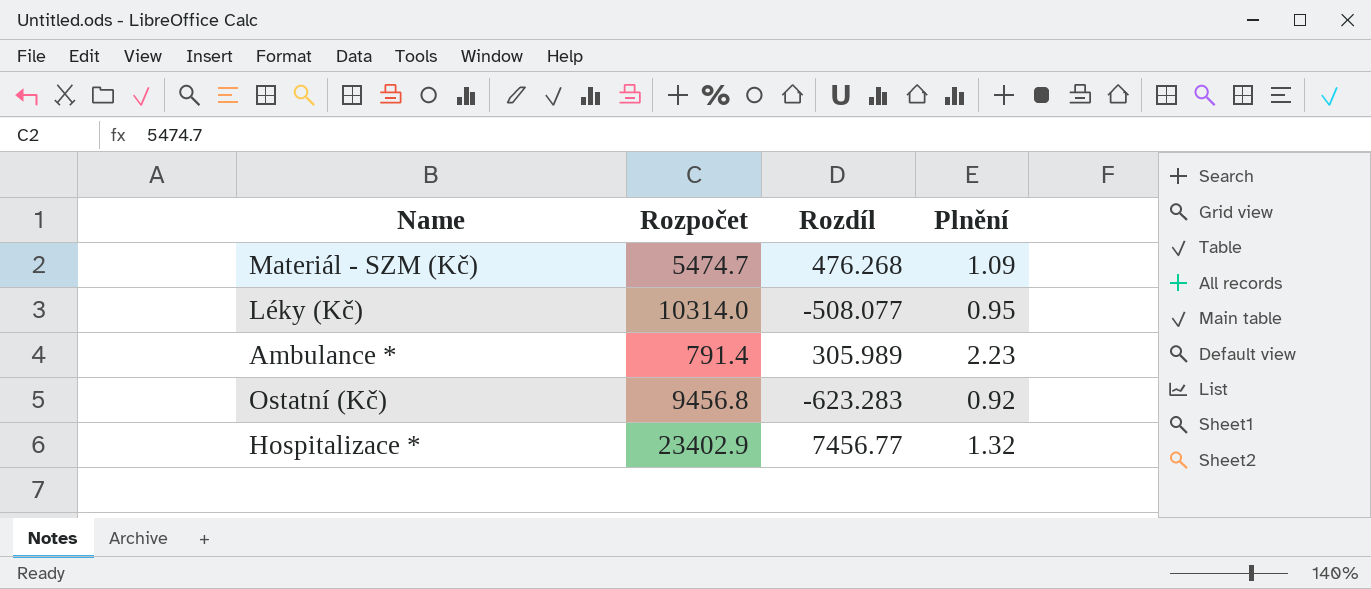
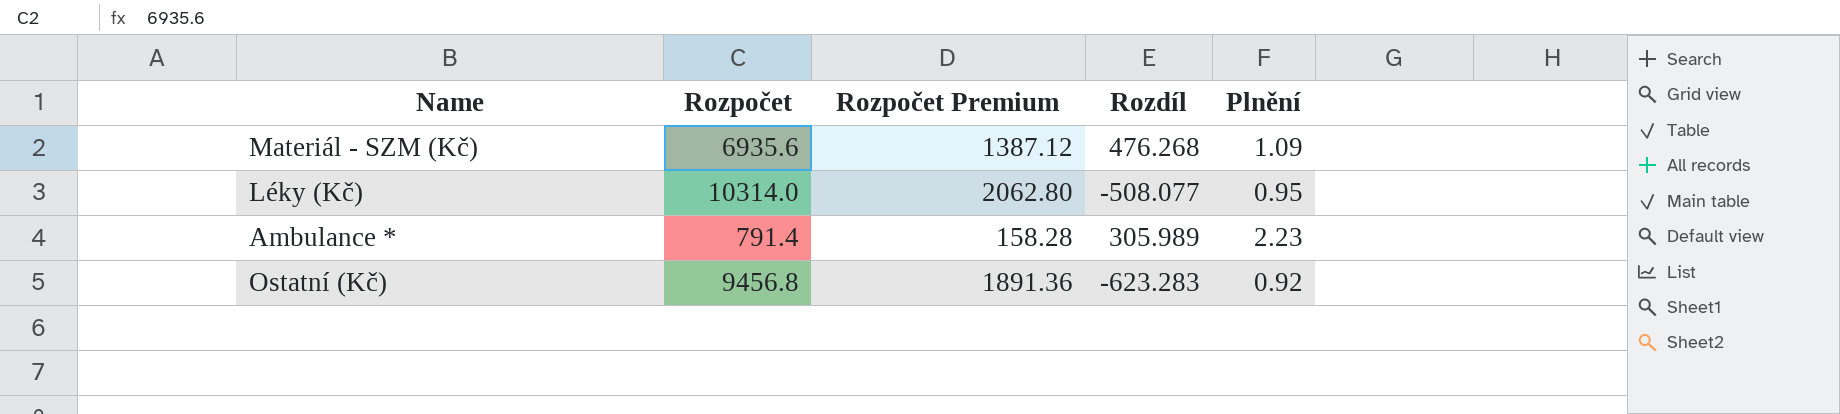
column Rozpočet Premium | formula: none -> [Rozpočet] * 0.2
row Hospitalizace *: 23402.9 | 7456.77 | 1.32 -> none
Materiál - SZM (Kč) | Rozpočet: 5474.7 -> 6935.6

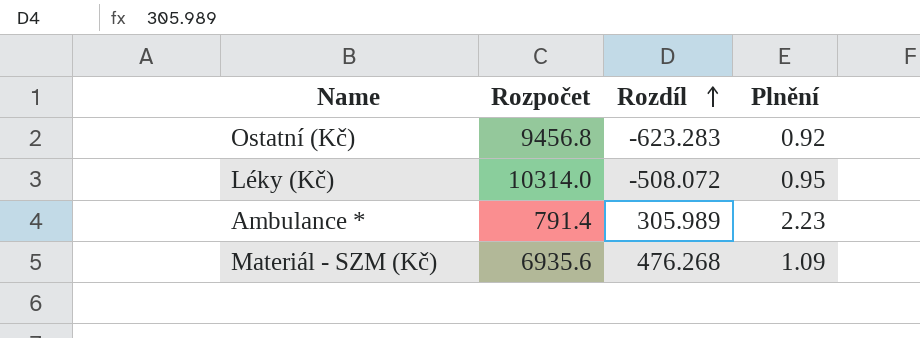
row order: none -> Rozdíl ascending
column Rozpočet Premium | formula: [Rozpočet] * 0.2 -> none
Léky (Kč) | Rozdíl: -508.077 -> -508.072

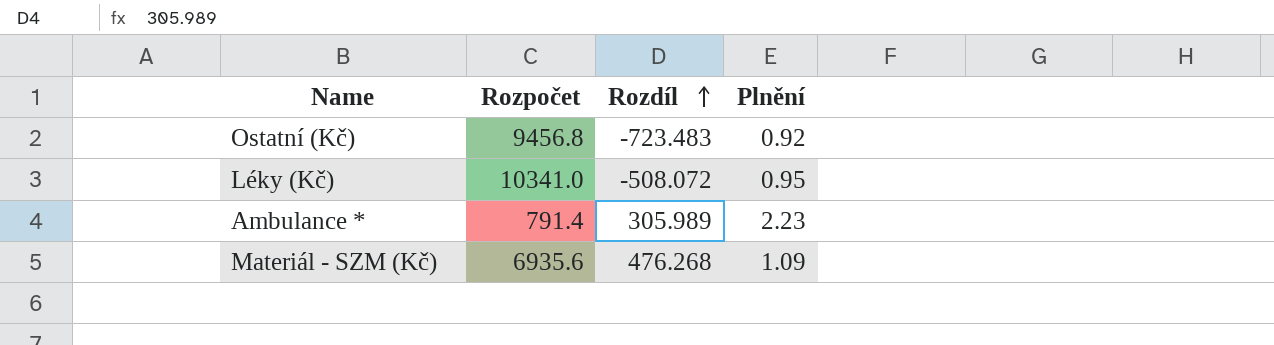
Ostatní (Kč) | Rozdíl: -623.283 -> -723.483
Léky (Kč) | Rozpočet: 10314.0 -> 10341.0

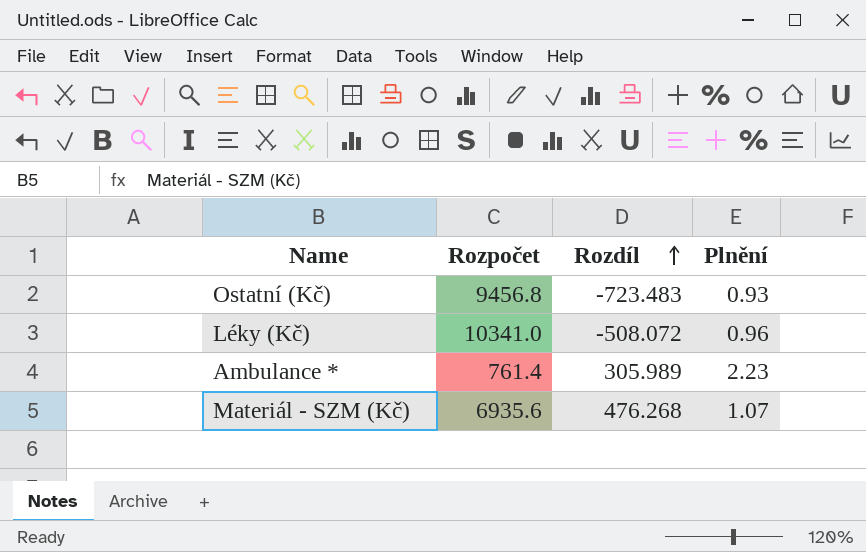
Ostatní (Kč) | Plnění: 0.92 -> 0.93
Léky (Kč) | Plnění: 0.95 -> 0.96
Ambulance * | Rozpočet: 791.4 -> 761.4
Materiál - SZM (Kč) | Plnění: 1.09 -> 1.07

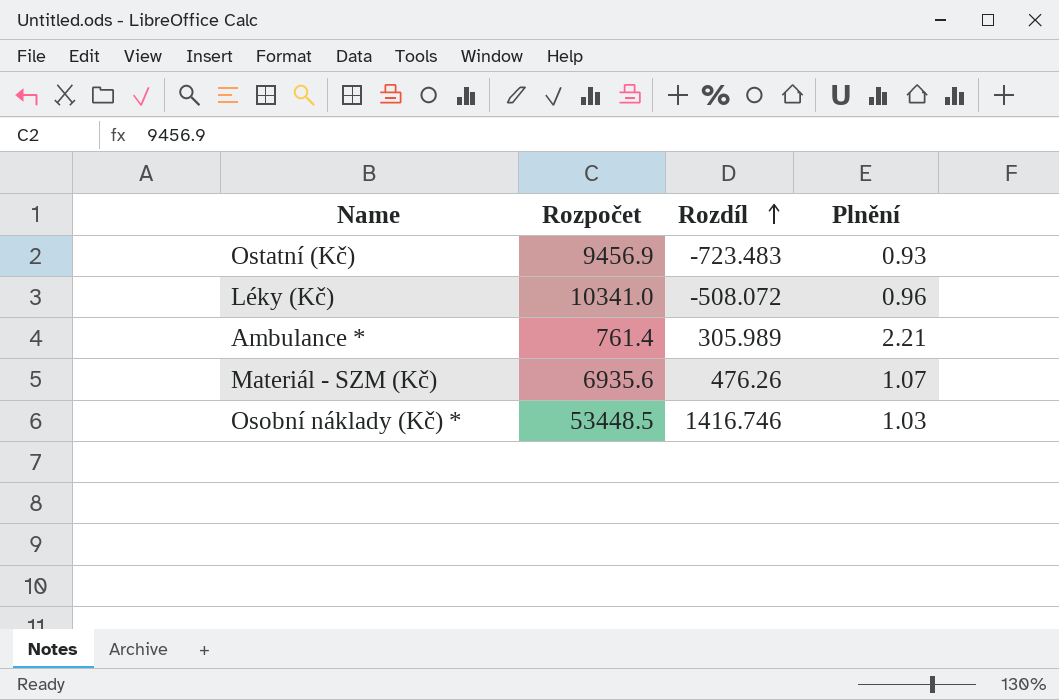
Ostatní (Kč) | Rozpočet: 9456.8 -> 9456.9
Ambulance * | Plnění: 2.23 -> 2.21
Materiál - SZM (Kč) | Rozdíl: 476.268 -> 476.26
row Osobní náklady (Kč) *: none -> 53448.5 | 1416.746 | 1.03

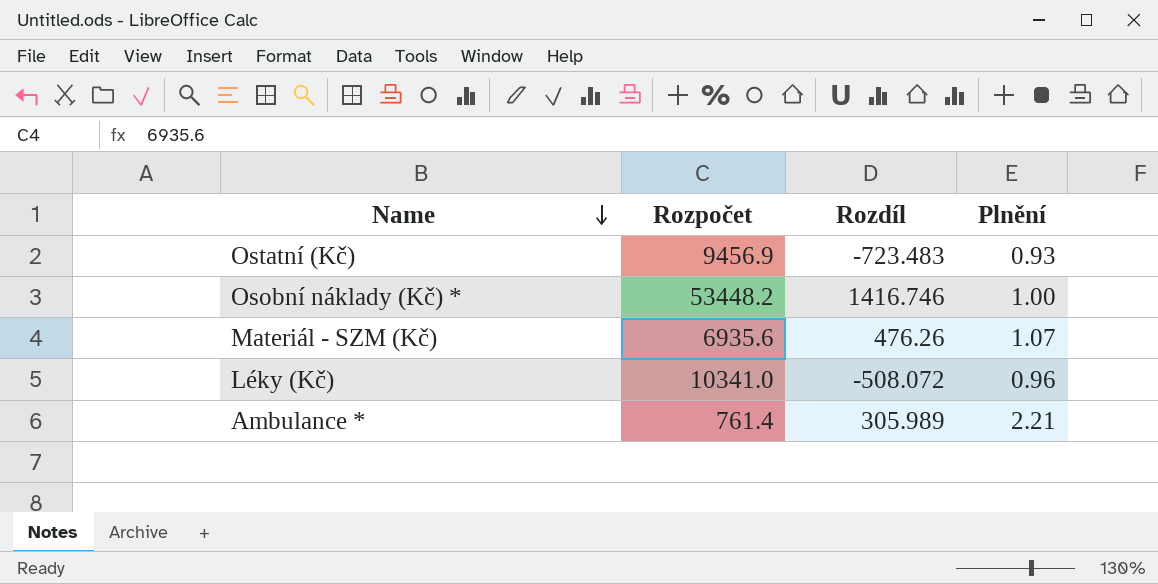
row order: Rozdíl ascending -> Name descending
Osobní náklady (Kč) * | Rozpočet: 53448.5 -> 53448.2
Osobní náklady (Kč) * | Plnění: 1.03 -> 1.00

